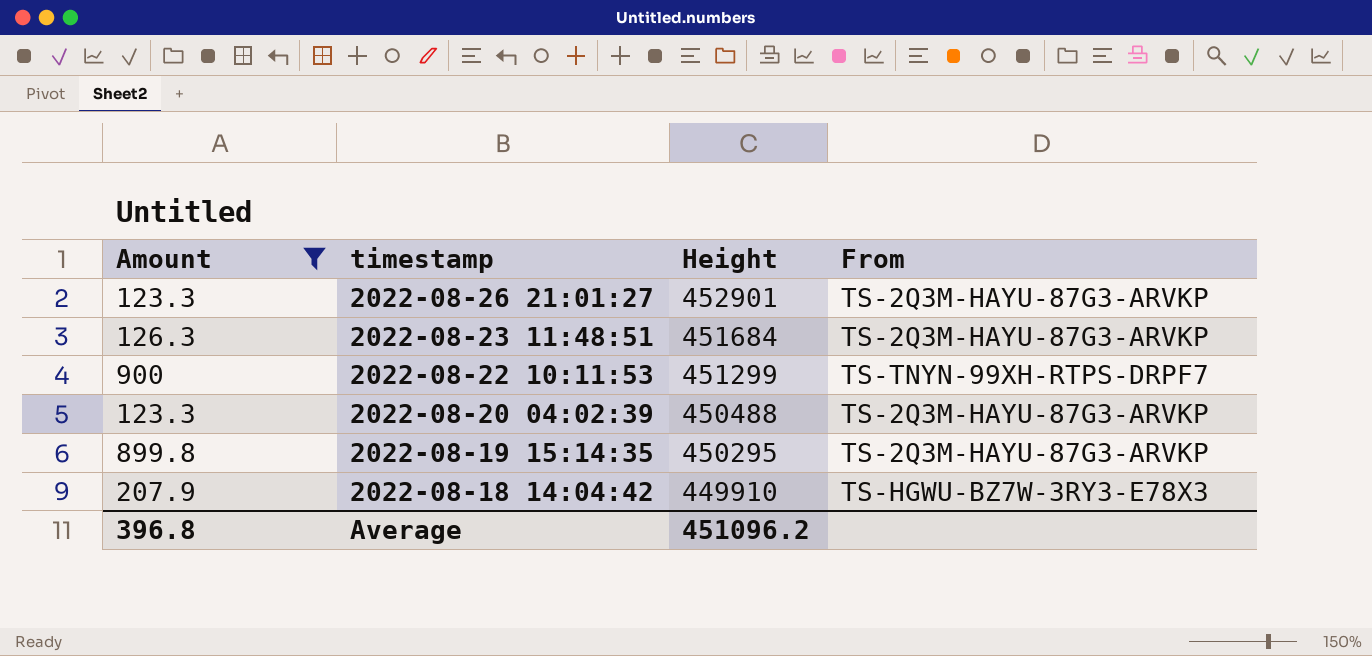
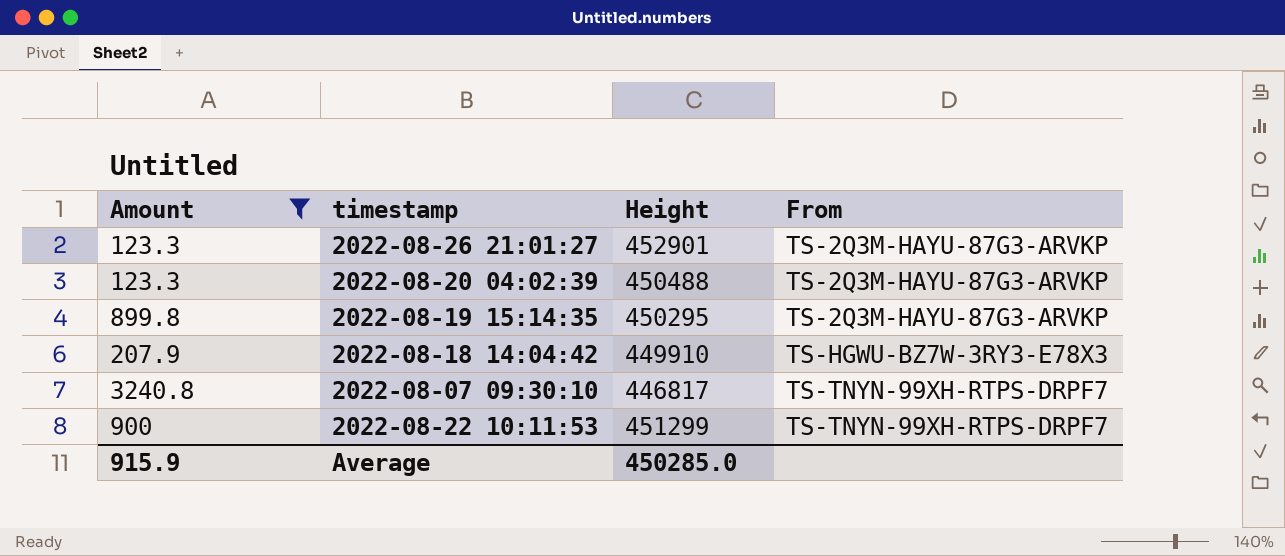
row order: timestamp descending -> From ascending
row 2022-08-23 11:48:51: 126.3 | 451684 | TS-2Q3M-HAYU-87G3-ARVKP -> none
row 2022-08-07 09:30:10: none -> 3240.8 | 446817 | TS-TNYN-99XH-RTPS-DRPF7
Average | Amount: 396.8 -> 915.9
Average | Height: 451096.2 -> 450285.0

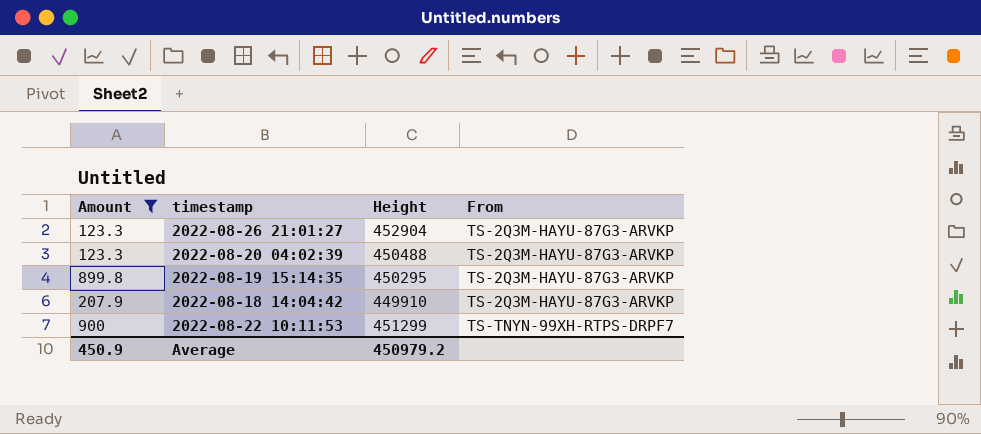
row 2022-08-07 09:30:10: 3240.8 | 446817 | TS-TNYN-99XH-RTPS-DRPF7 -> none
2022-08-26 21:01:27 | Height: 452901 -> 452904
2022-08-18 14:04:42 | From: TS-HGWU-BZ7W-3RY3-E78X3 -> TS-2Q3M-HAYU-87G3-ARVKP
Average | Amount: 915.9 -> 450.9
Average | Height: 450285.0 -> 450979.2

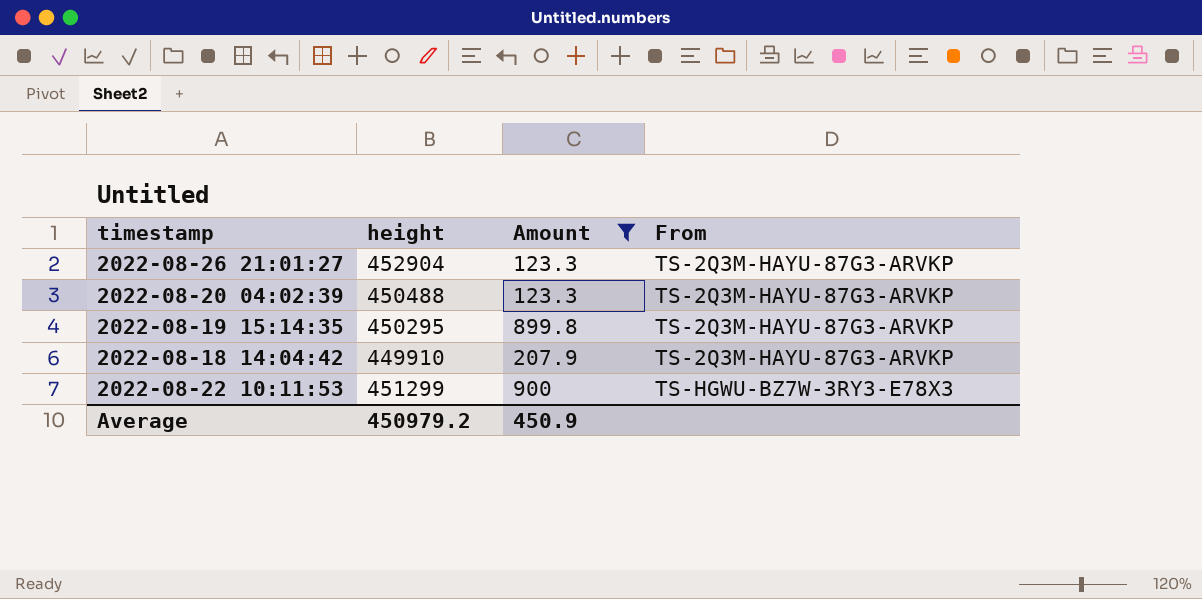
column name: Height -> height
column Amount | position: 1 -> 3
2022-08-22 10:11:53 | From: TS-TNYN-99XH-RTPS-DRPF7 -> TS-HGWU-BZ7W-3RY3-E78X3

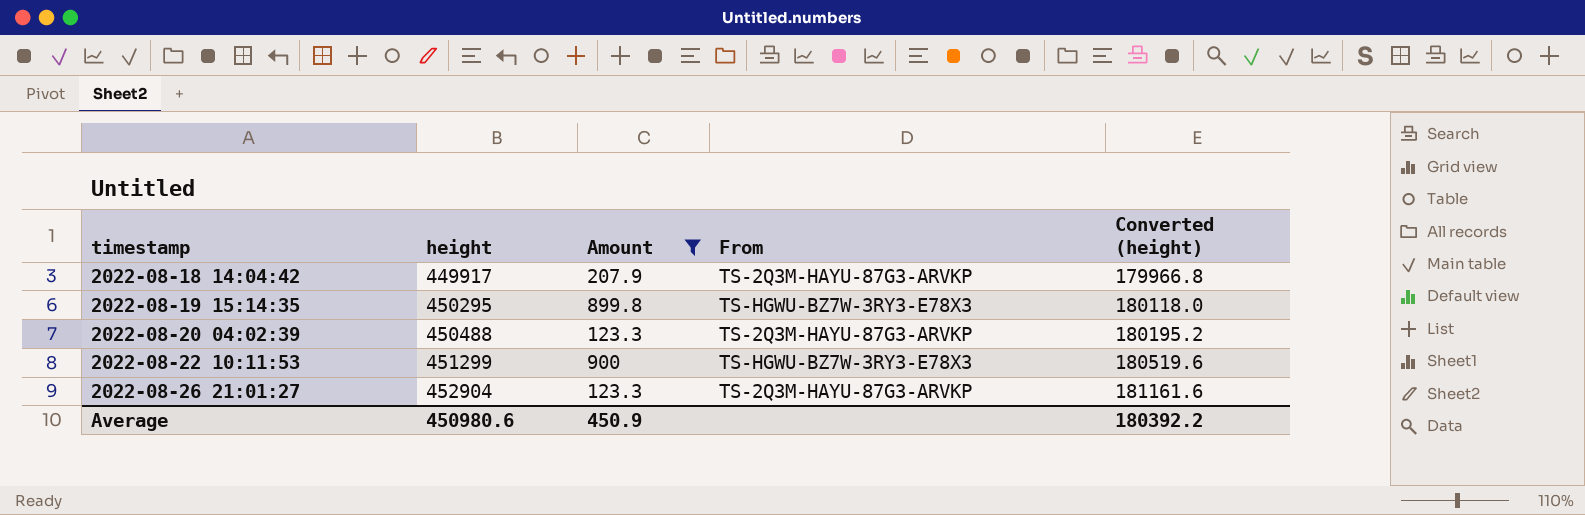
row order: From ascending -> timestamp ascending
column Converted (height) | formula: none -> [height] * 0.4
2022-08-18 14:04:42 | height: 449910 -> 449917
2022-08-19 15:14:35 | From: TS-2Q3M-HAYU-87G3-ARVKP -> TS-HGWU-BZ7W-3RY3-E78X3
Average | height: 450979.2 -> 450980.6

